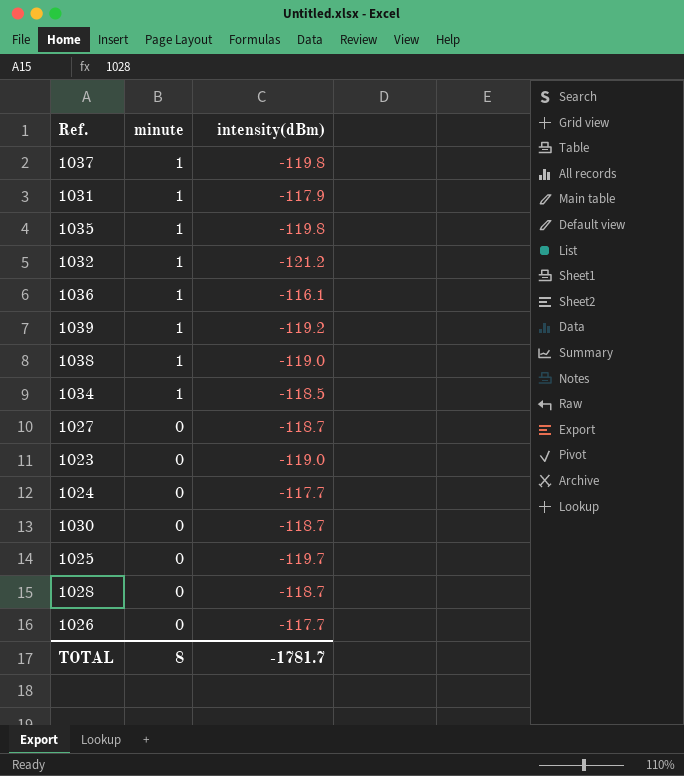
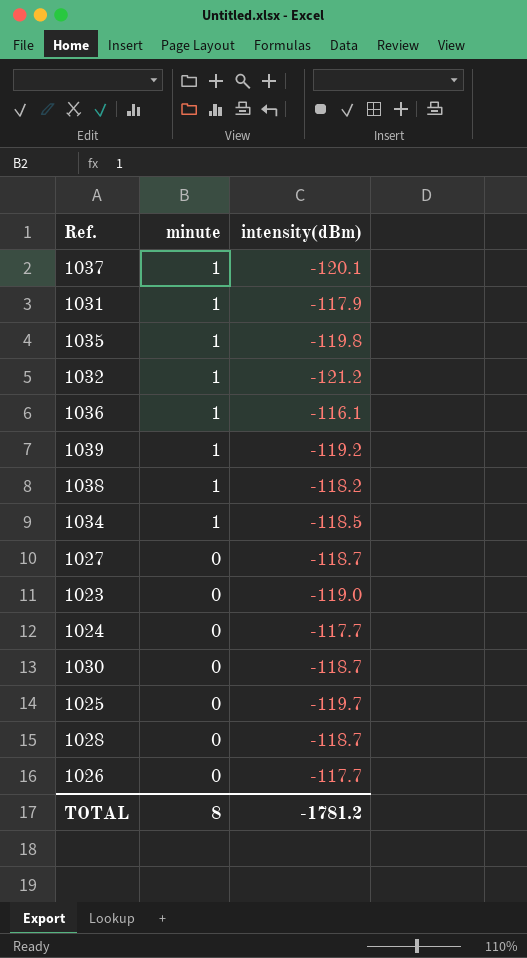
1037 | intensity(dBm): -119.8 -> -120.1
1038 | intensity(dBm): -119.0 -> -118.2
TOTAL | intensity(dBm): -1781.7 -> -1781.2

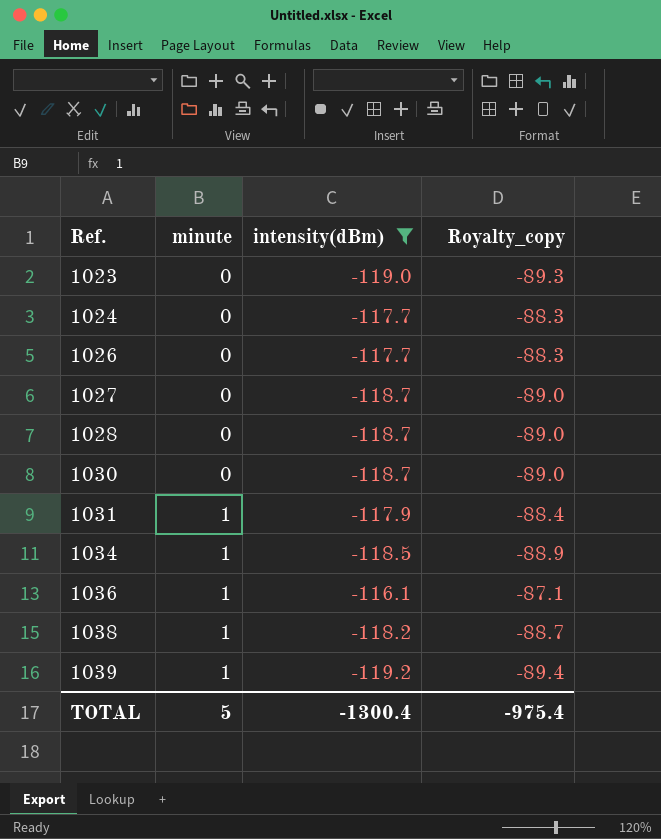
filter: none -> intensity(dBm) >= -119.2
row order: minute descending -> Ref. ascending
column Royalty_copy | formula: none -> [intensity(dBm)] * 0.75
TOTAL | minute: 8 -> 5
TOTAL | intensity(dBm): -1781.2 -> -1300.4

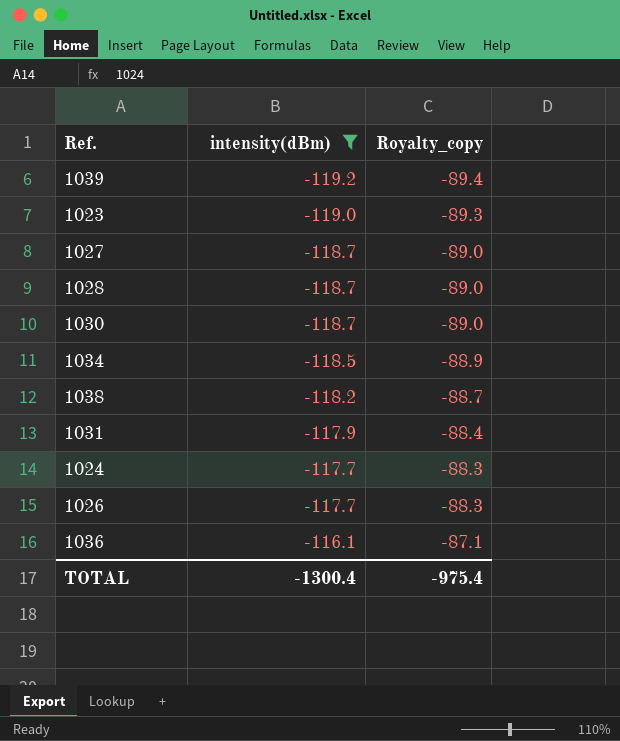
row order: Ref. ascending -> intensity(dBm) ascending
column minute | position: 2 -> none

